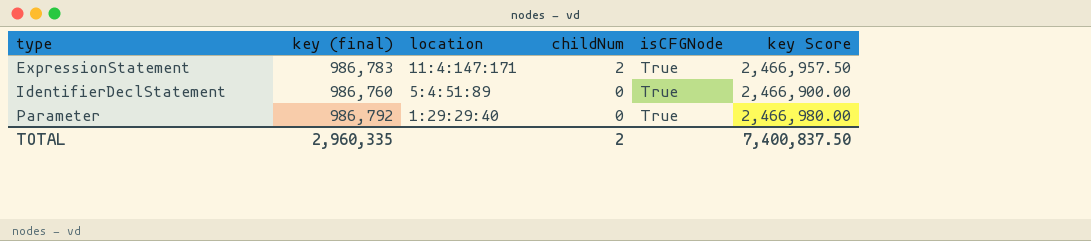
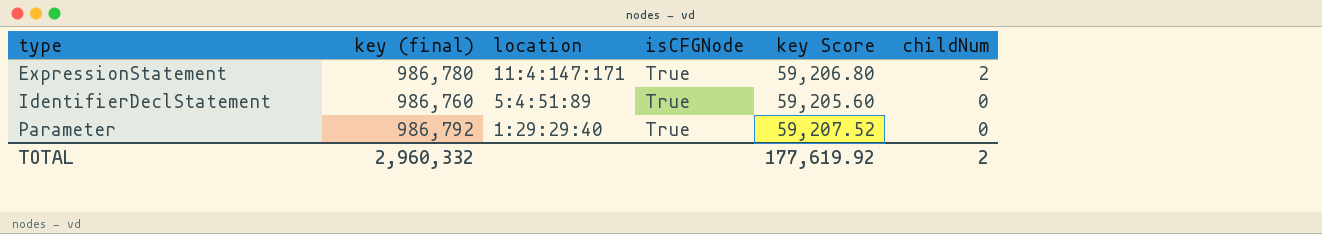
column key Score | formula: [key (final)] * 2.5 -> [key (final)] * 0.06
column childNum | position: 4 -> 6
ExpressionStatement | key (final): 986,783 -> 986,780
TOTAL | key (final): 2,960,335 -> 2,960,332
TOTAL | key Score: 7,400,837.50 -> 177,619.92

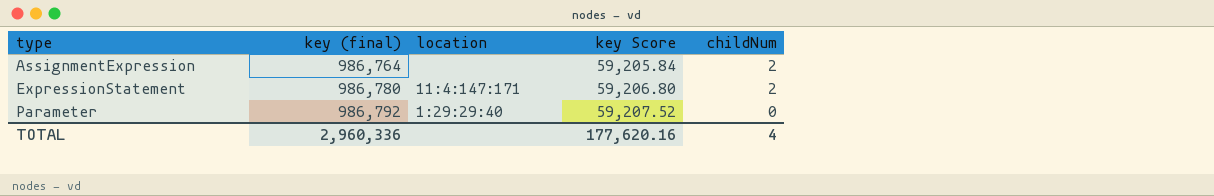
column isCFGNode | position: 4 -> none
row IdentifierDeclStatement: 986,760 | 5:4:51:89 | True | 59,205.60 | 0 -> none
row AssignmentExpression: none -> 986,764 | none | 59,205.84 | 2
TOTAL | key (final): 2,960,332 -> 2,960,336
TOTAL | key Score: 177,619.92 -> 177,620.16
TOTAL | childNum: 2 -> 4

